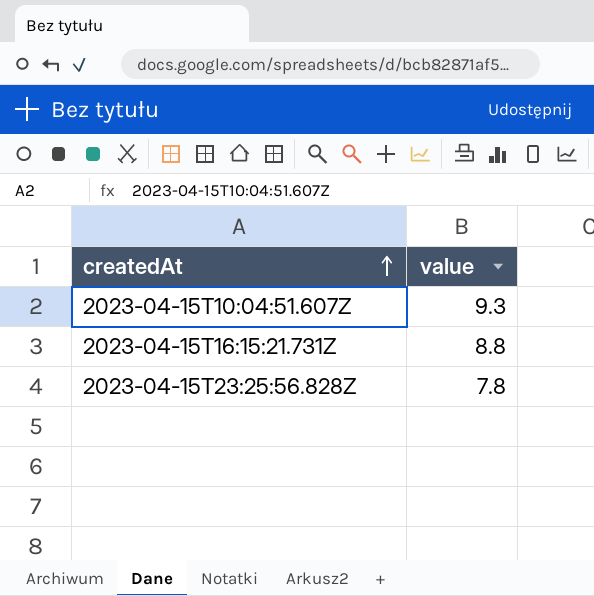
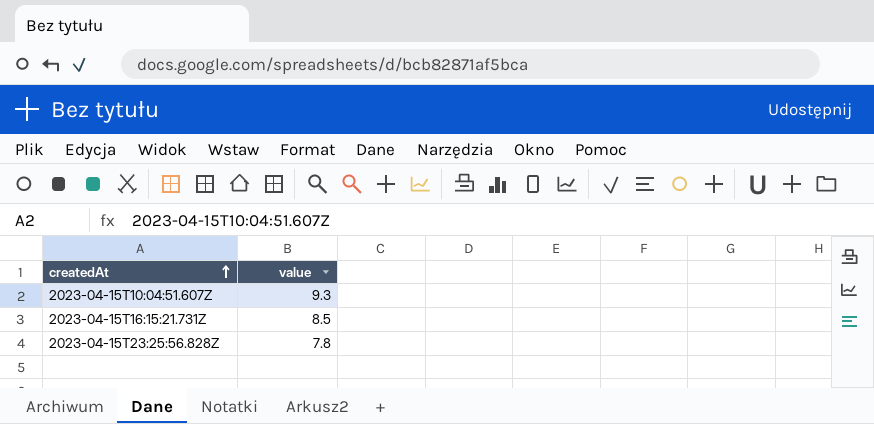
2023-04-15T16:15:21.731Z | value: 8.8 -> 8.5

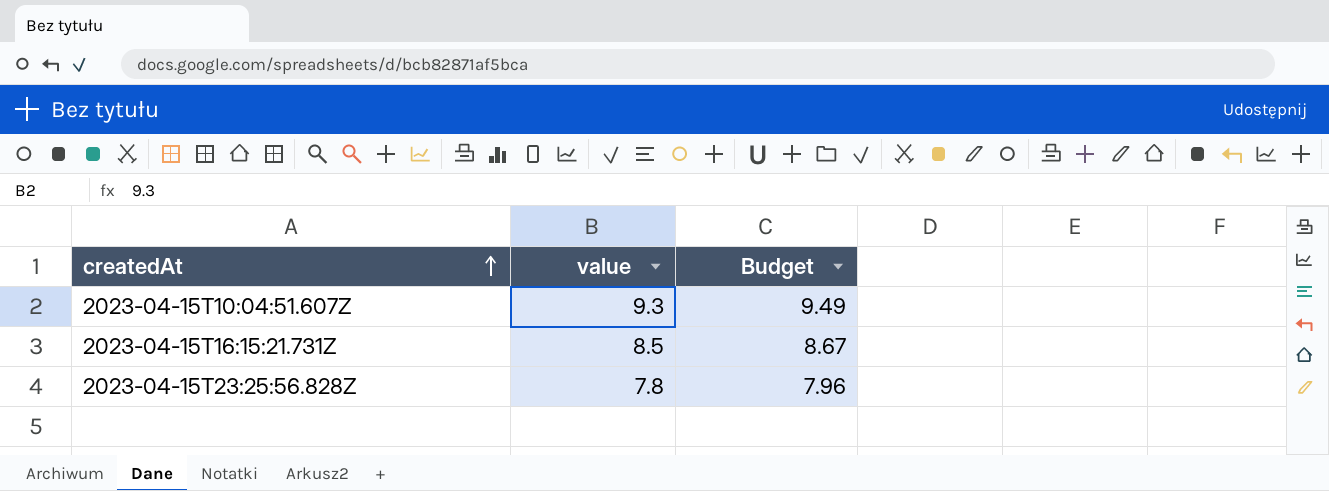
column Budget | formula: none -> [value] * 1.02

